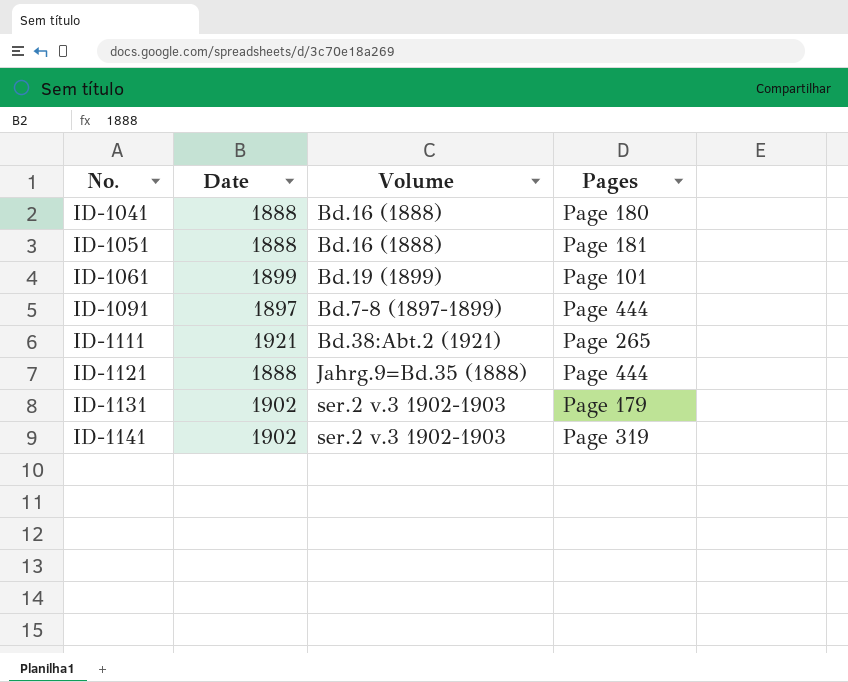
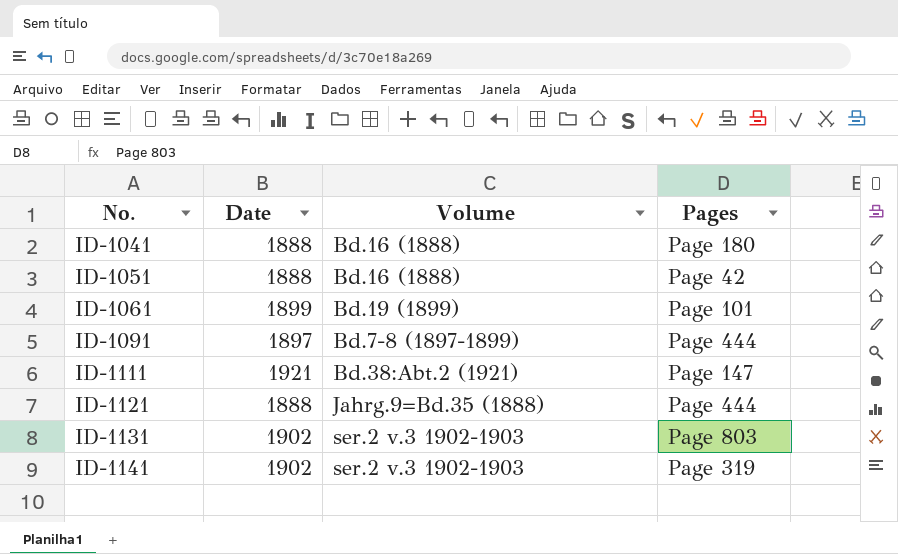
ID-1051 | Pages: Page 181 -> Page 42
ID-1111 | Pages: Page 265 -> Page 147
ID-1131 | Pages: Page 179 -> Page 803

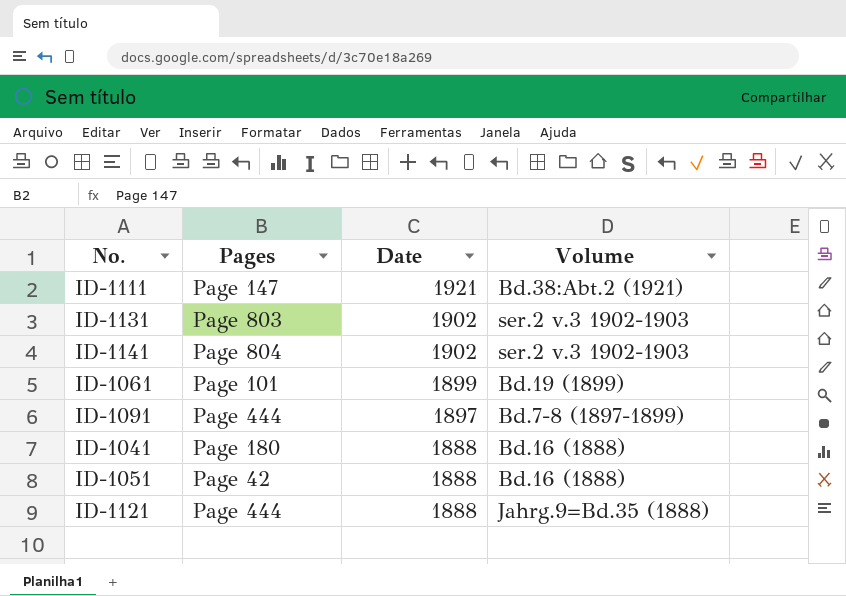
row order: No. ascending -> Date descending
column Pages | position: 4 -> 2
ID-1141 | Pages: Page 319 -> Page 804

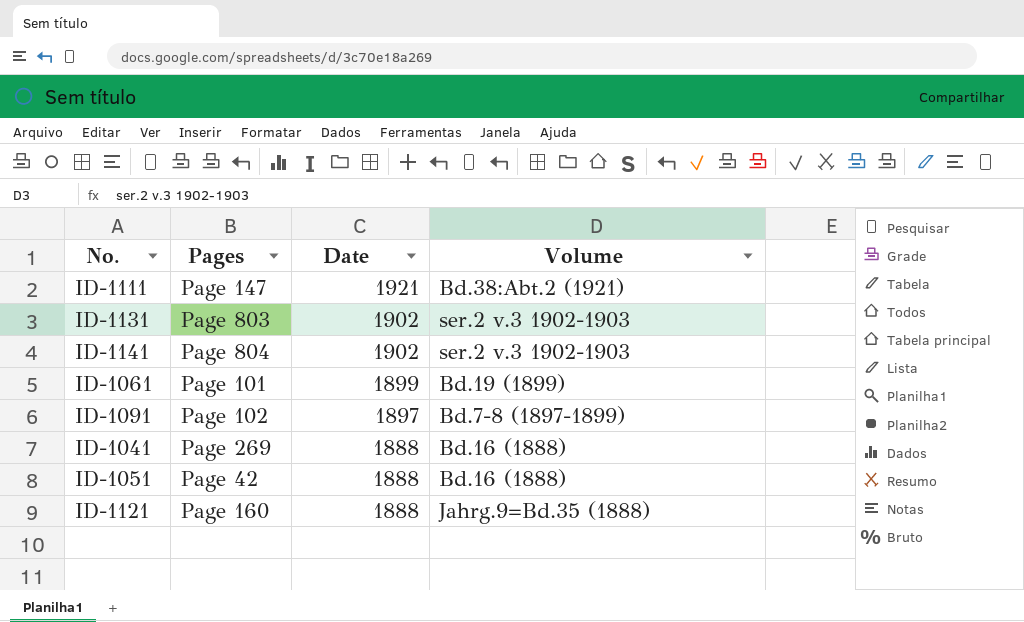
ID-1091 | Pages: Page 444 -> Page 102
ID-1041 | Pages: Page 180 -> Page 269
ID-1121 | Pages: Page 444 -> Page 160

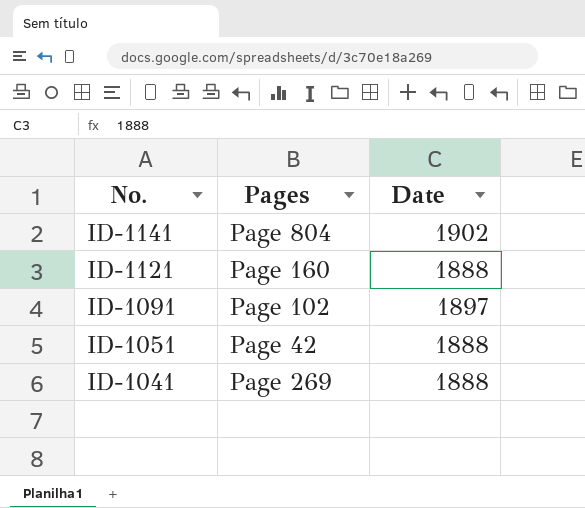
row order: Date descending -> No. descending
column Volume | position: 4 -> none
row ID-1111: Page 147 | 1921 | Bd.38:Abt.2 (1921) -> none
row ID-1131: Page 803 | 1902 | ser.2 v.3 1902-1903 -> none
row ID-1061: Page 101 | 1899 | Bd.19 (1899) -> none

